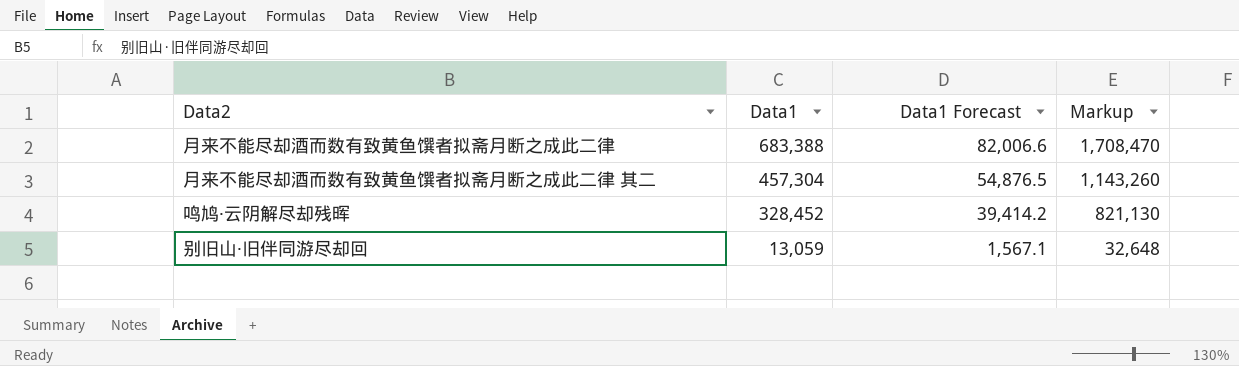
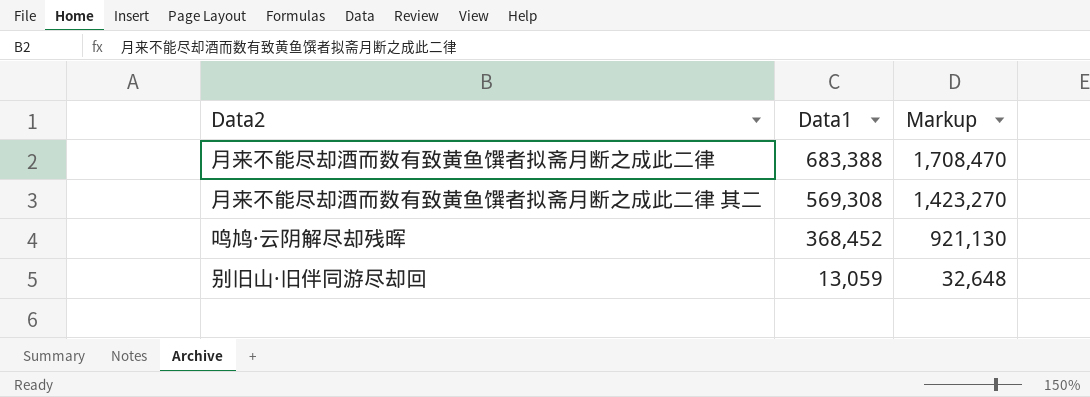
column Data1 Forecast | formula: [Data1] * 0.12 -> none
月来不能尽却酒而数有致黄鱼馔者拟斋月断之成此二律 其二 | Data1: 457,304 -> 569,308
月来不能尽却酒而数有致黄鱼馔者拟斋月断之成此二律 其二 | Markup: 1,143,260 -> 1,423,270
鸣鸠·云阴解尽却残晖 | Data1: 328,452 -> 368,452
鸣鸠·云阴解尽却残晖 | Markup: 821,130 -> 921,130

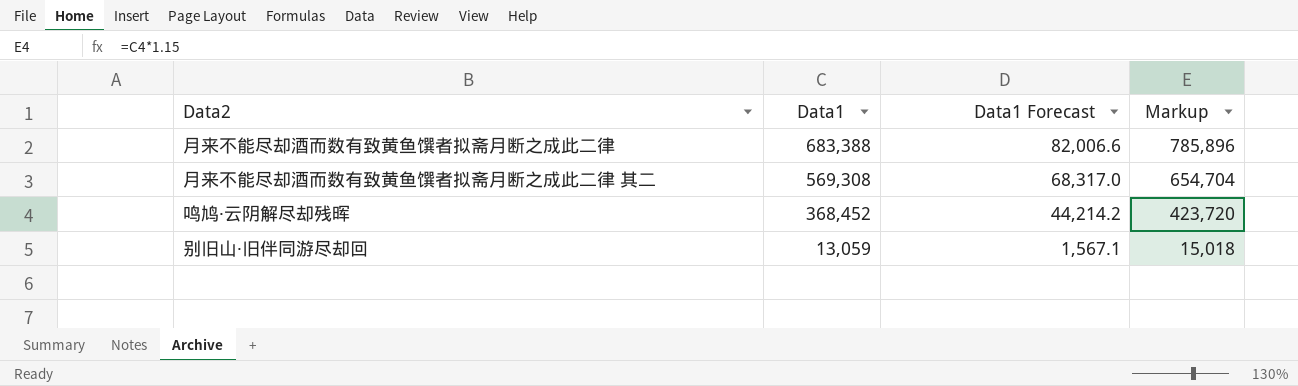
column Data1 Forecast | formula: none -> [Data1] * 0.12
column Markup | formula: [Data1] * 2.5 -> [Data1] * 1.15

